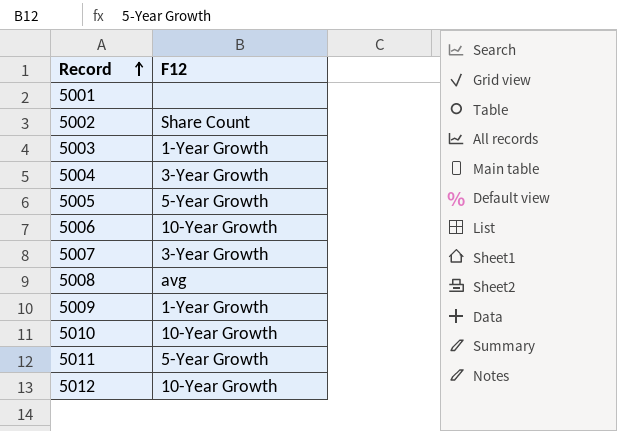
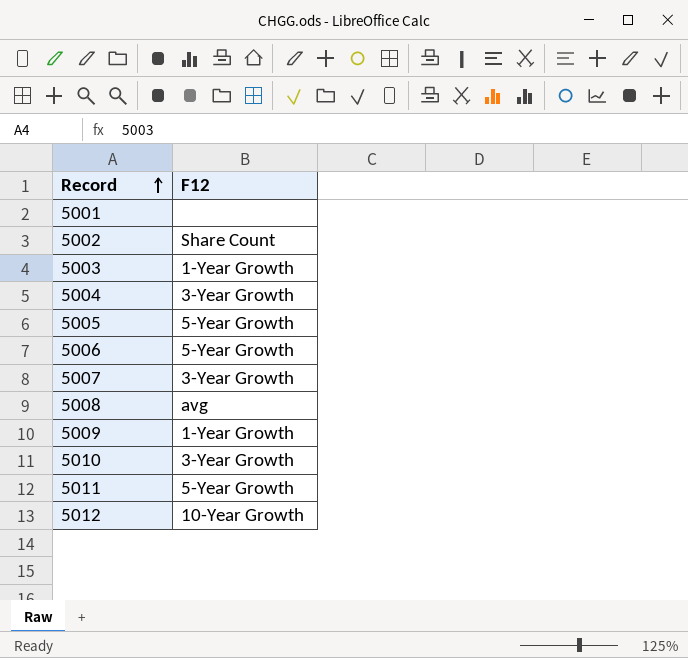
5006 | F12: 10-Year Growth -> 5-Year Growth
5010 | F12: 10-Year Growth -> 3-Year Growth

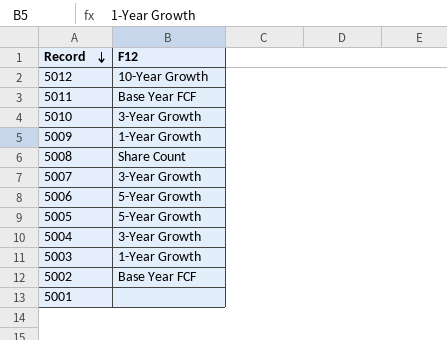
row order: Record ascending -> Record descending
5011 | F12: 5-Year Growth -> Base Year FCF
5008 | F12: avg -> Share Count
5002 | F12: Share Count -> Base Year FCF

